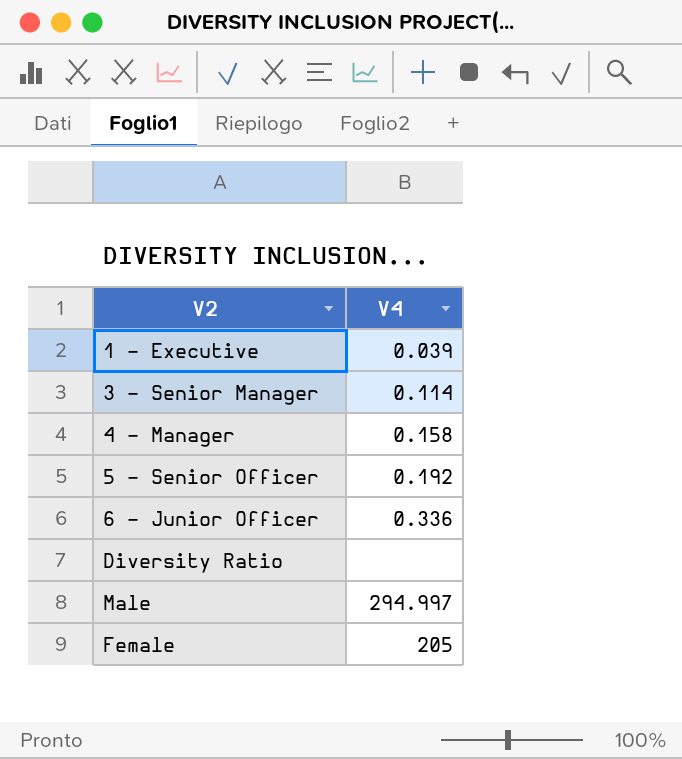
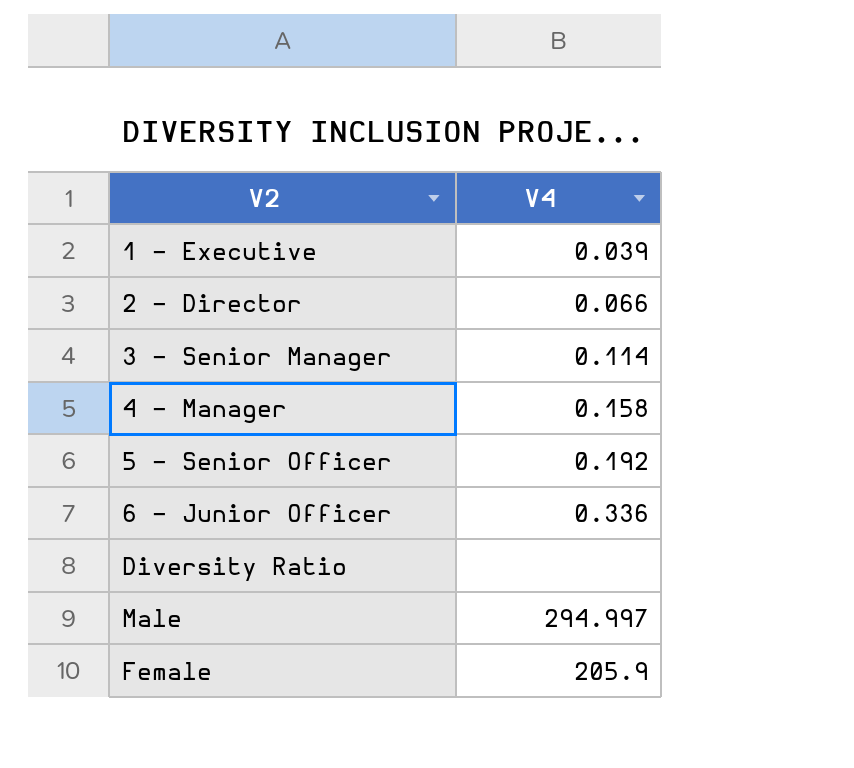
row 2 - Director: none -> 0.066
Female | V4: 205 -> 205.9

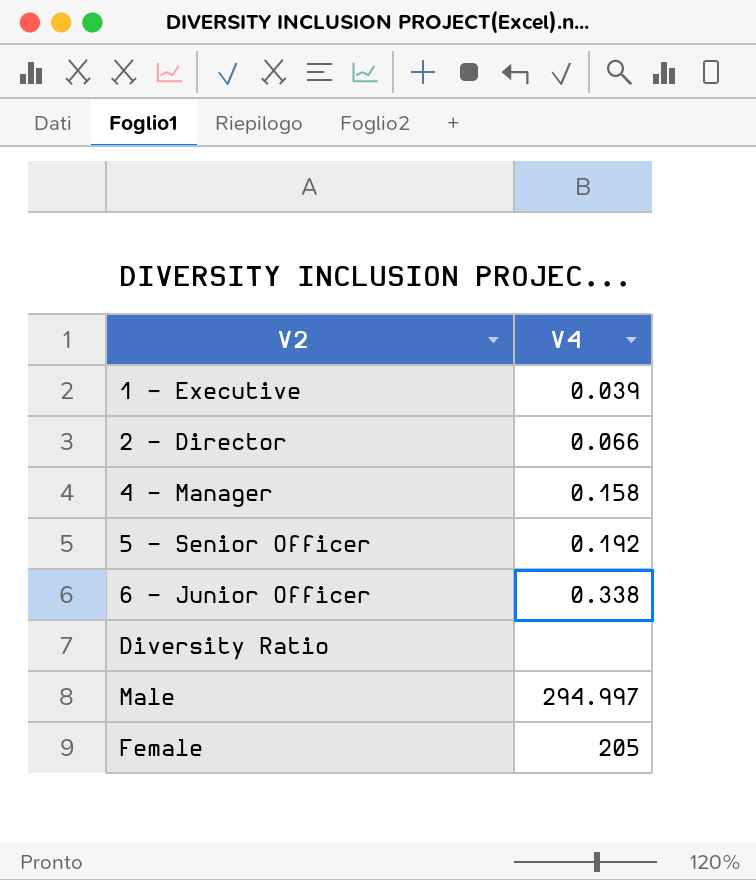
row 3 - Senior Manager: 0.114 -> none
6 - Junior Officer | V4: 0.336 -> 0.338
Female | V4: 205.9 -> 205

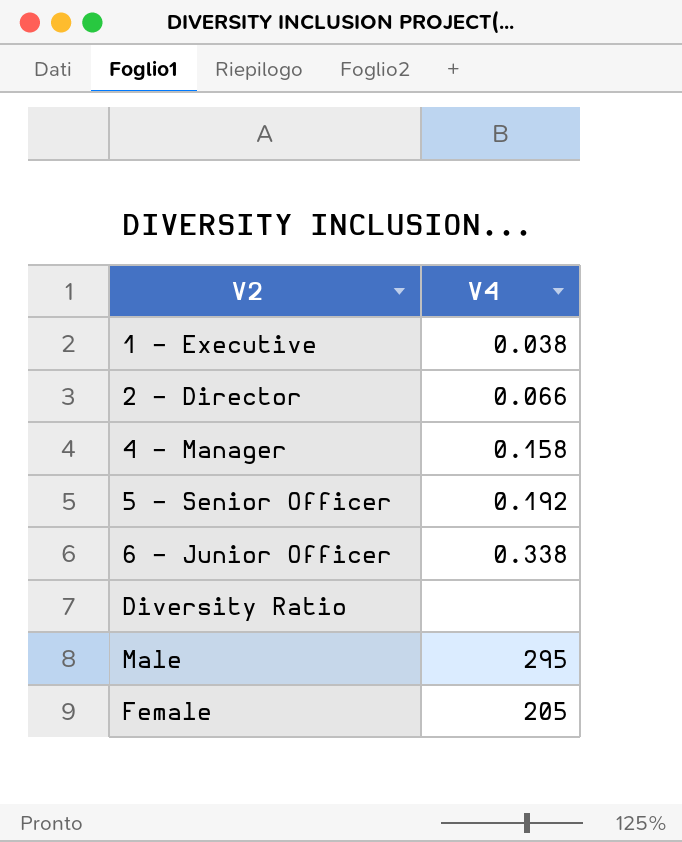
1 - Executive | V4: 0.039 -> 0.038
Male | V4: 294.997 -> 295

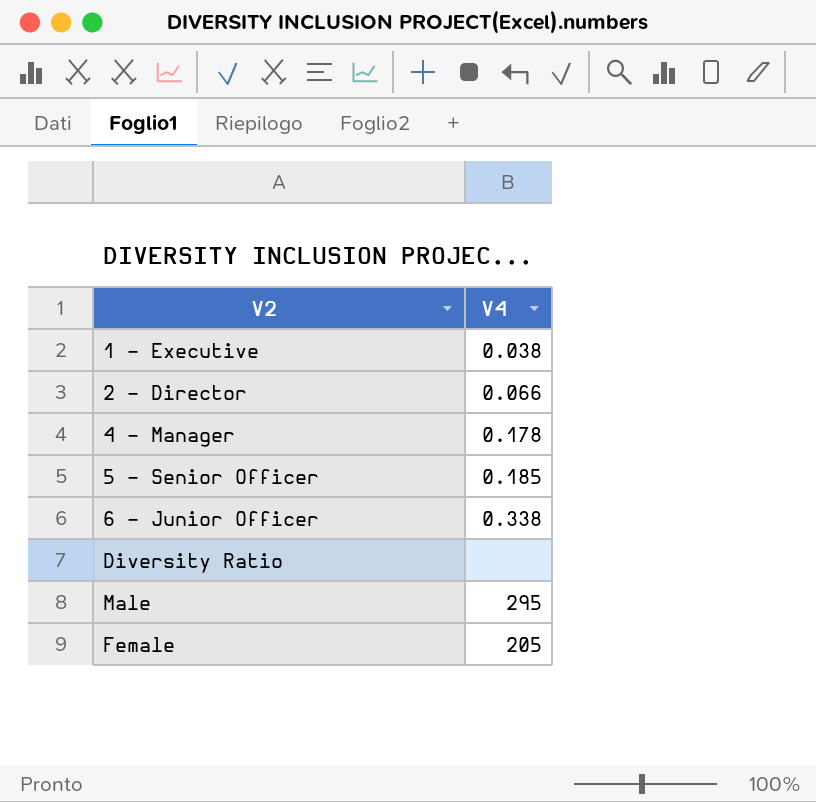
4 - Manager | V4: 0.158 -> 0.178
5 - Senior Officer | V4: 0.192 -> 0.185

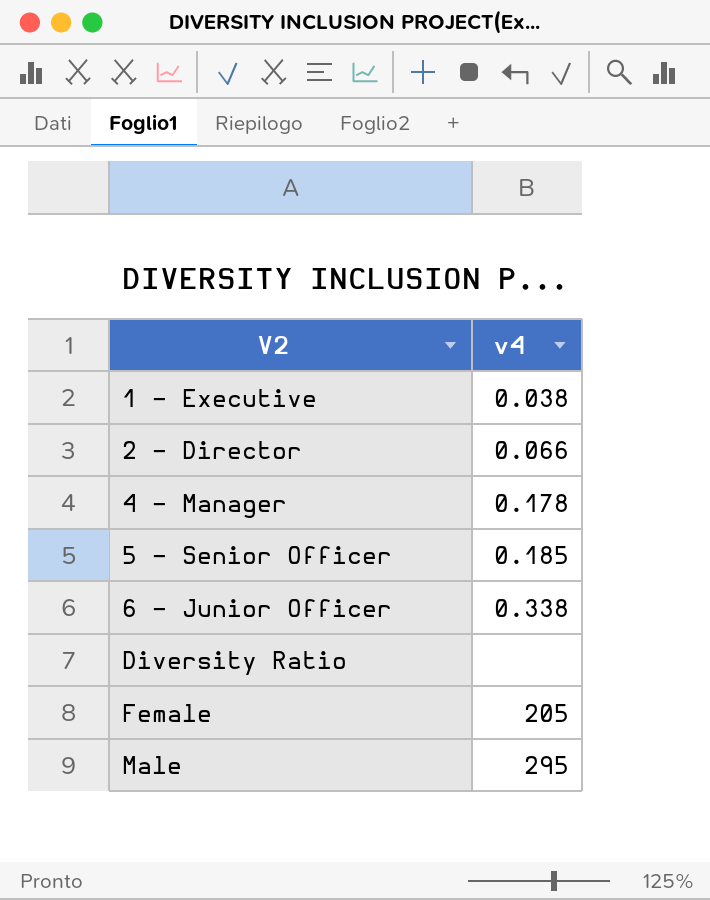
row order: none -> V2 ascending
column name: V4 -> v4

